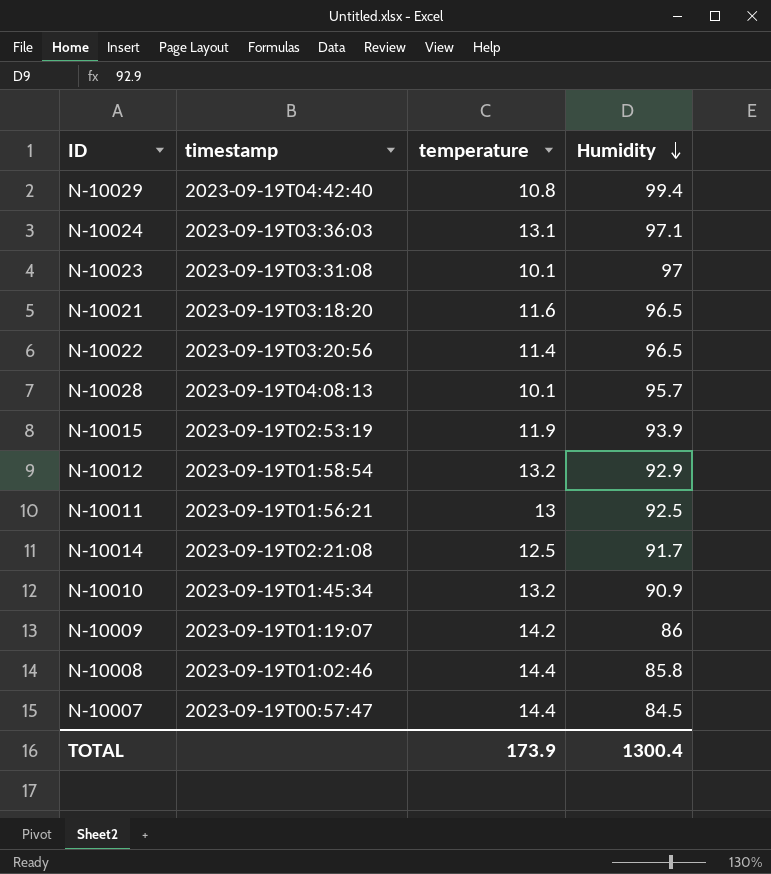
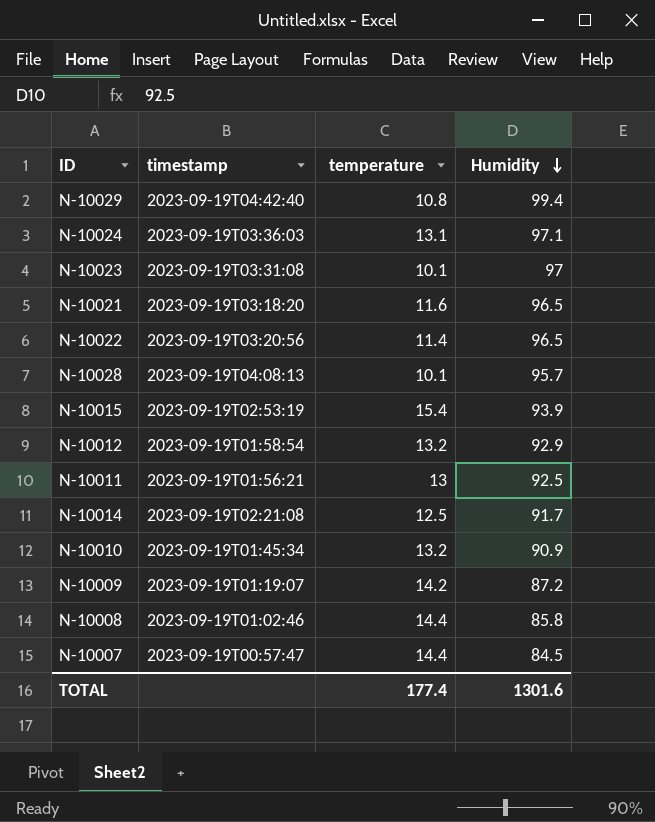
N-10015 | temperature: 11.9 -> 15.4
N-10009 | Humidity: 86 -> 87.2
TOTAL | temperature: 173.9 -> 177.4
TOTAL | Humidity: 1300.4 -> 1301.6

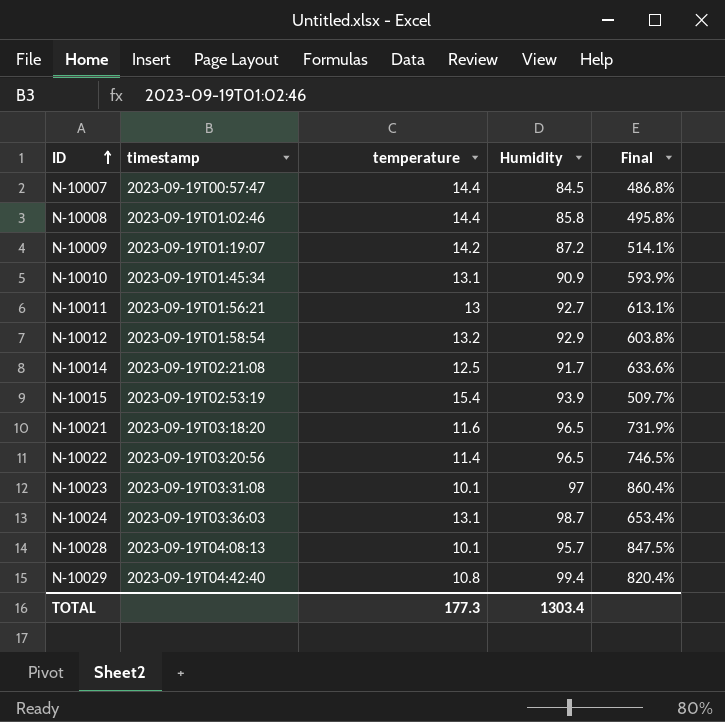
row order: Humidity descending -> ID ascending
column Final | formula: none -> ([Humidity] - [temperature]) / [temperature]
N-10010 | temperature: 13.2 -> 13.1
N-10011 | Humidity: 92.5 -> 92.7
N-10024 | Humidity: 97.1 -> 98.7
TOTAL | temperature: 177.4 -> 177.3
TOTAL | Humidity: 1301.6 -> 1303.4

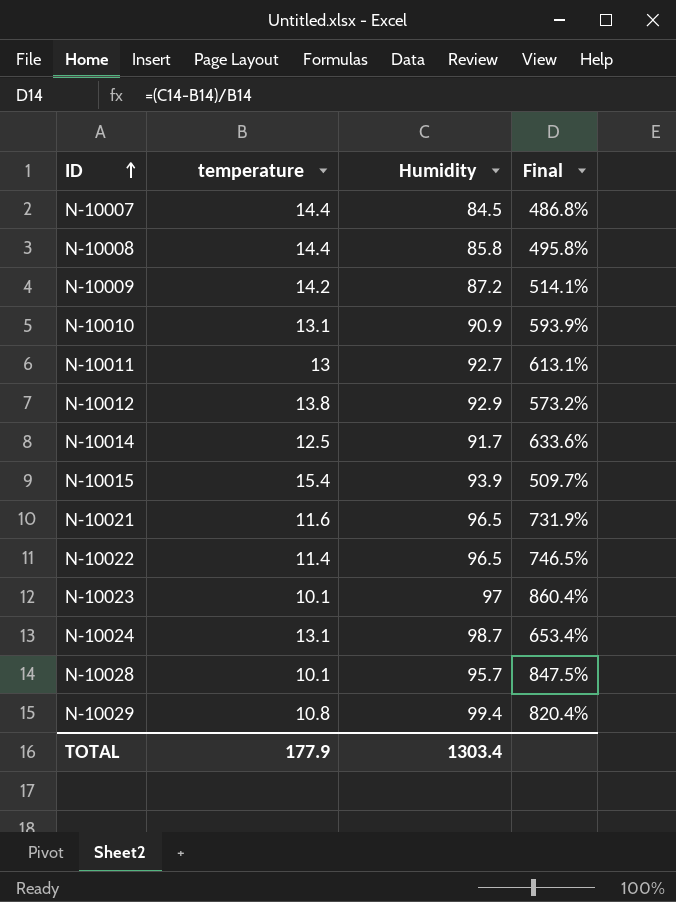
column timestamp | position: 2 -> none
N-10012 | temperature: 13.2 -> 13.8
N-10012 | Final: 603.8% -> 573.2%
TOTAL | temperature: 177.3 -> 177.9

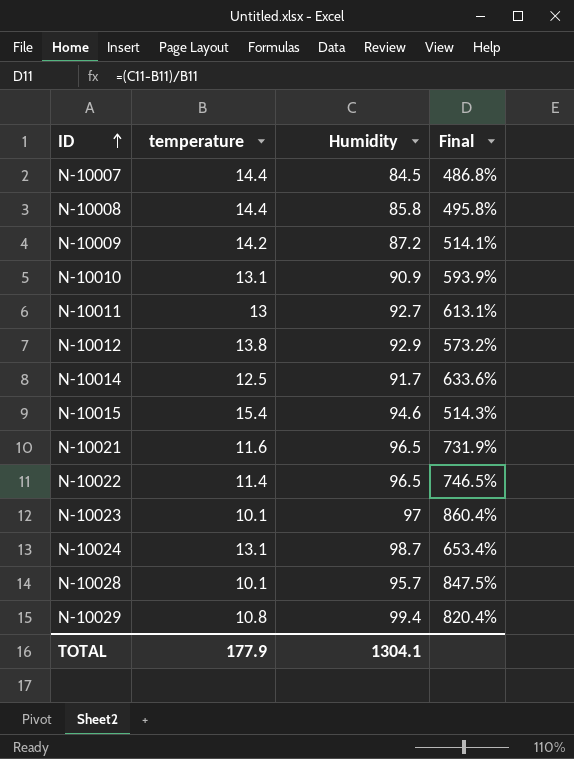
N-10015 | Humidity: 93.9 -> 94.6
N-10015 | Final: 509.7% -> 514.3%
TOTAL | Humidity: 1303.4 -> 1304.1

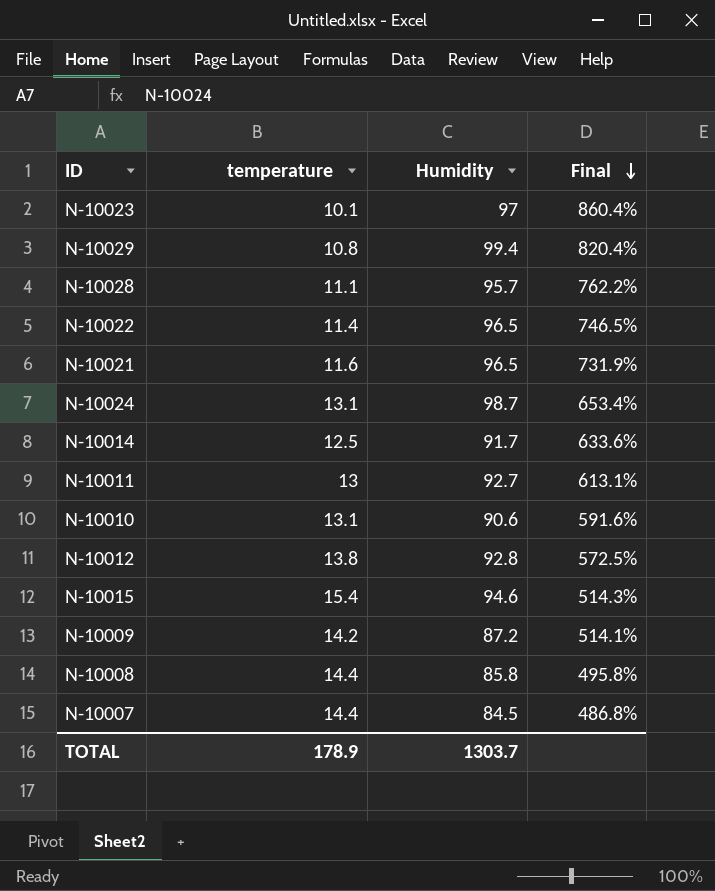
row order: ID ascending -> Final descending
N-10028 | temperature: 10.1 -> 11.1
N-10028 | Final: 847.5% -> 762.2%
N-10010 | Humidity: 90.9 -> 90.6
N-10010 | Final: 593.9% -> 591.6%
N-10012 | Humidity: 92.9 -> 92.8
N-10012 | Final: 573.2% -> 572.5%
TOTAL | temperature: 177.9 -> 178.9
TOTAL | Humidity: 1304.1 -> 1303.7

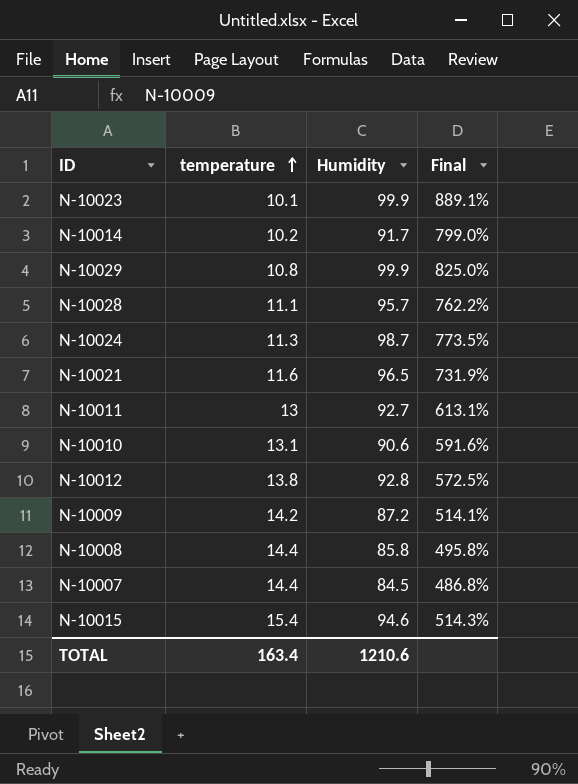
row order: Final descending -> temperature ascending
row N-10022: 11.4 | 96.5 | 746.5% -> none
N-10023 | Humidity: 97 -> 99.9
N-10023 | Final: 860.4% -> 889.1%
N-10014 | temperature: 12.5 -> 10.2
N-10014 | Final: 633.6% -> 799.0%
N-10029 | Humidity: 99.4 -> 99.9
N-10029 | Final: 820.4% -> 825.0%
N-10024 | temperature: 13.1 -> 11.3
N-10024 | Final: 653.4% -> 773.5%
TOTAL | temperature: 178.9 -> 163.4
TOTAL | Humidity: 1303.7 -> 1210.6

